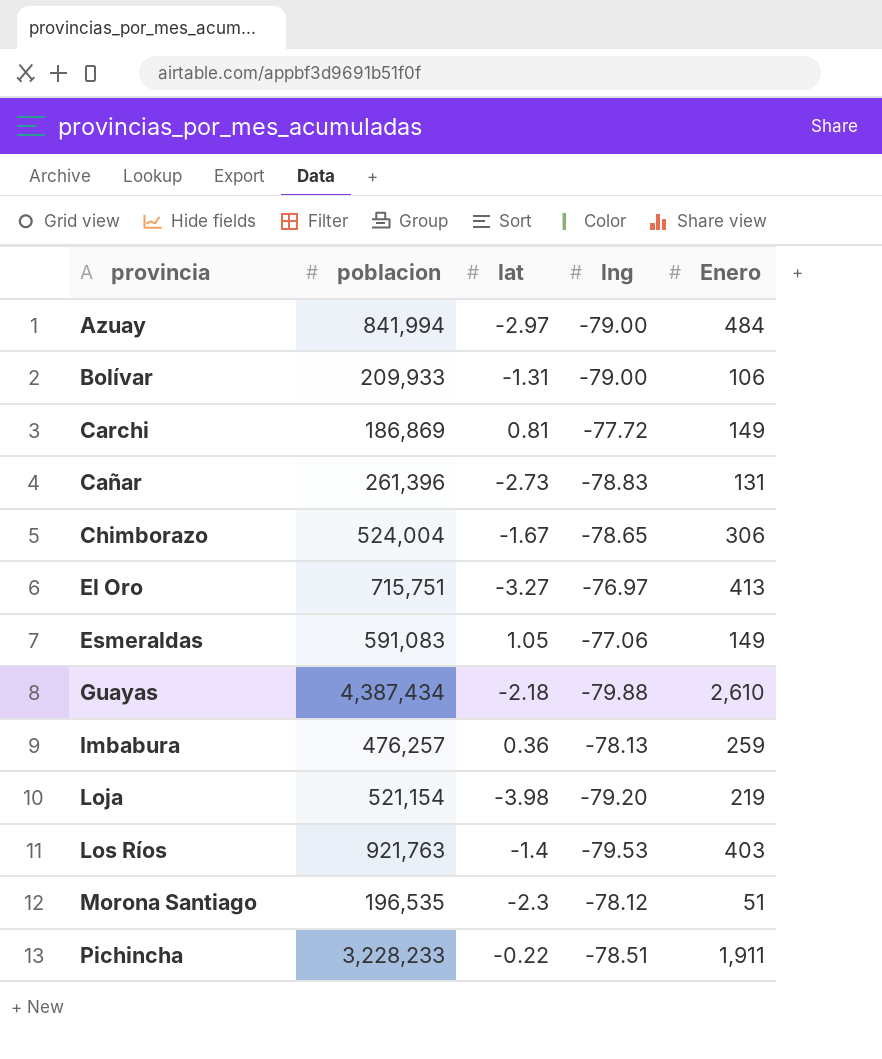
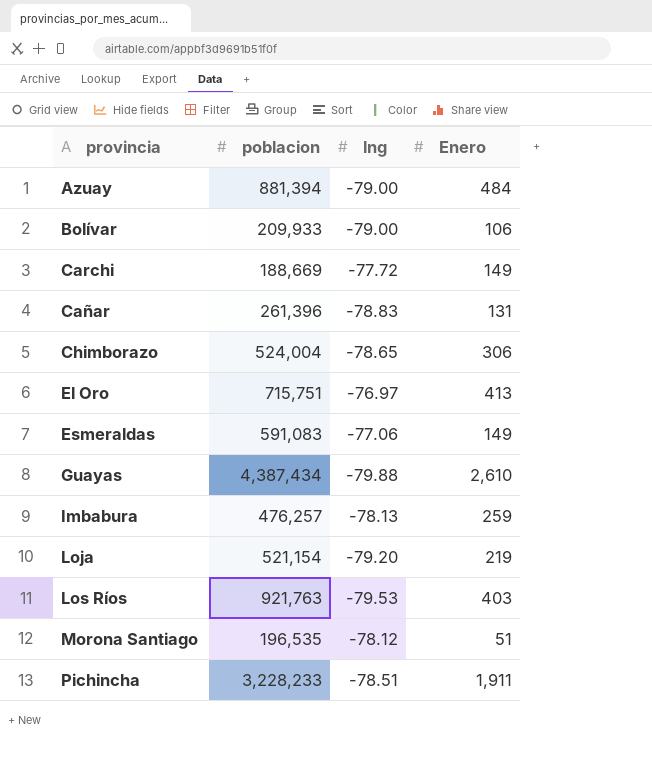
column lat | position: 3 -> none
Azuay | poblacion: 841,994 -> 881,394
Carchi | poblacion: 186,869 -> 188,669

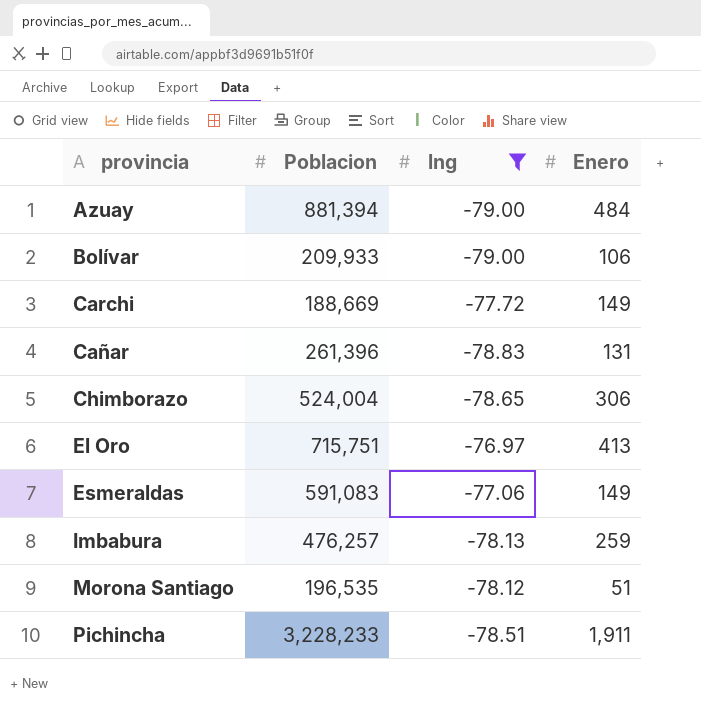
filter: none -> lng >= -79.00
column name: poblacion -> Poblacion

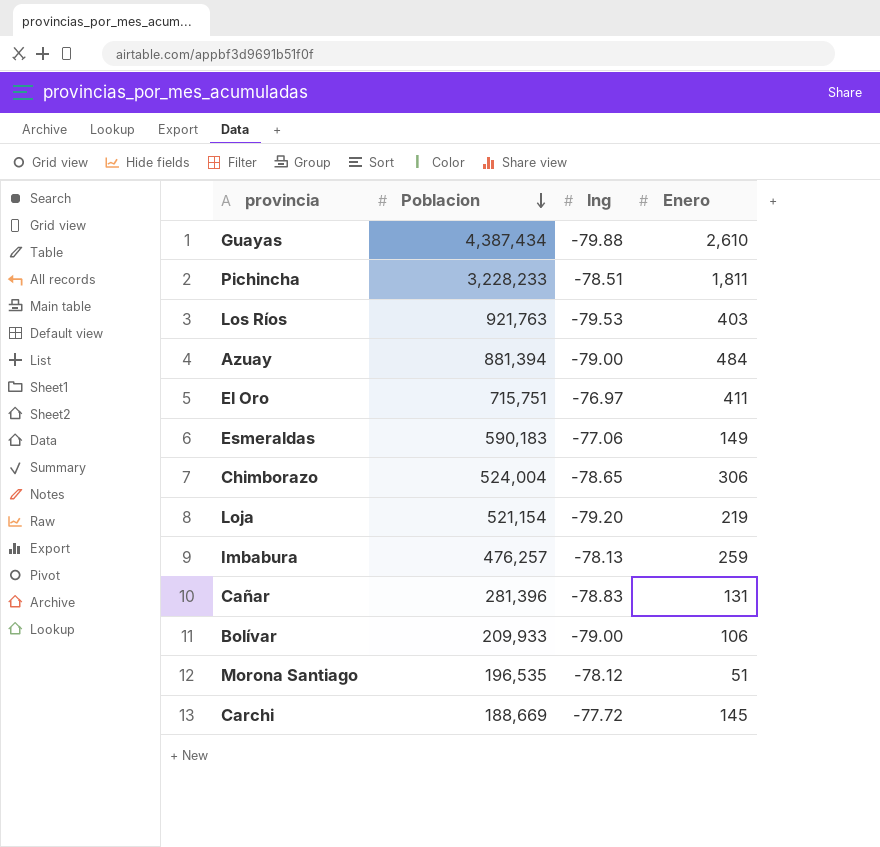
filter: lng >= -79.00 -> none
row order: none -> Poblacion descending
Pichincha | Enero: 1,911 -> 1,811
El Oro | Enero: 413 -> 411
Esmeraldas | Poblacion: 591,083 -> 590,183
Cañar | Poblacion: 261,396 -> 281,396
Carchi | Enero: 149 -> 145

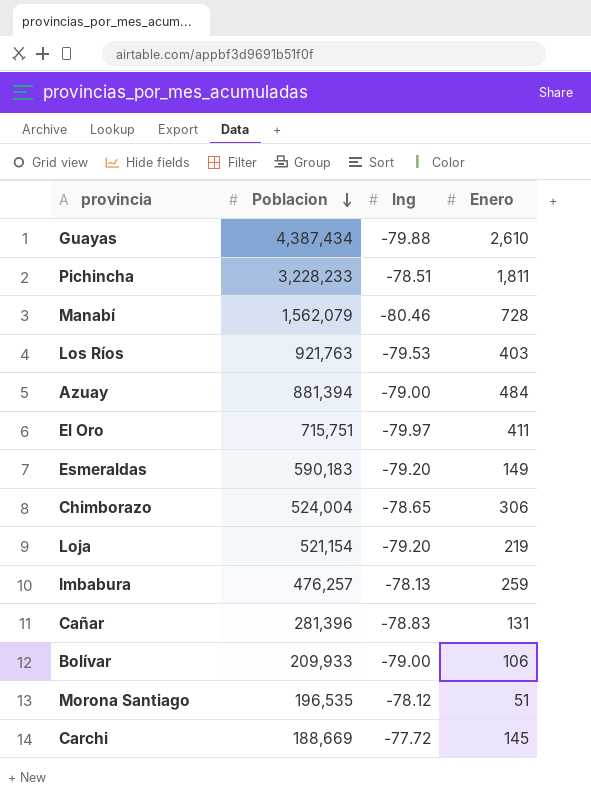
row Manabí: none -> 1,562,079 | -80.46 | 728
El Oro | lng: -76.97 -> -79.97
Esmeraldas | lng: -77.06 -> -79.20

